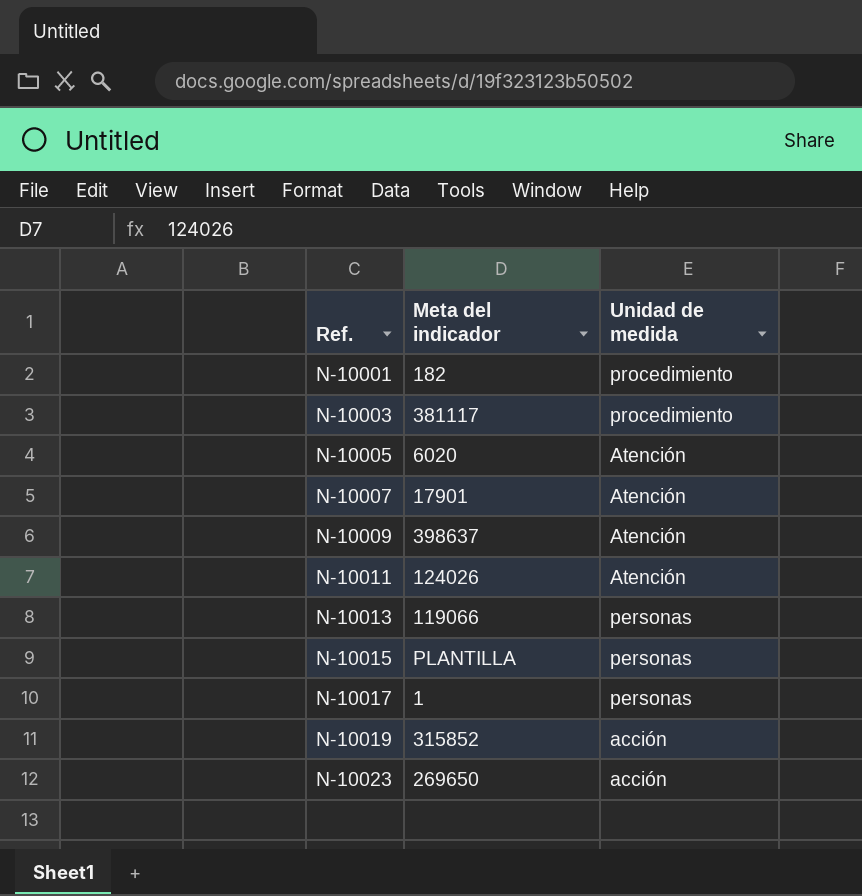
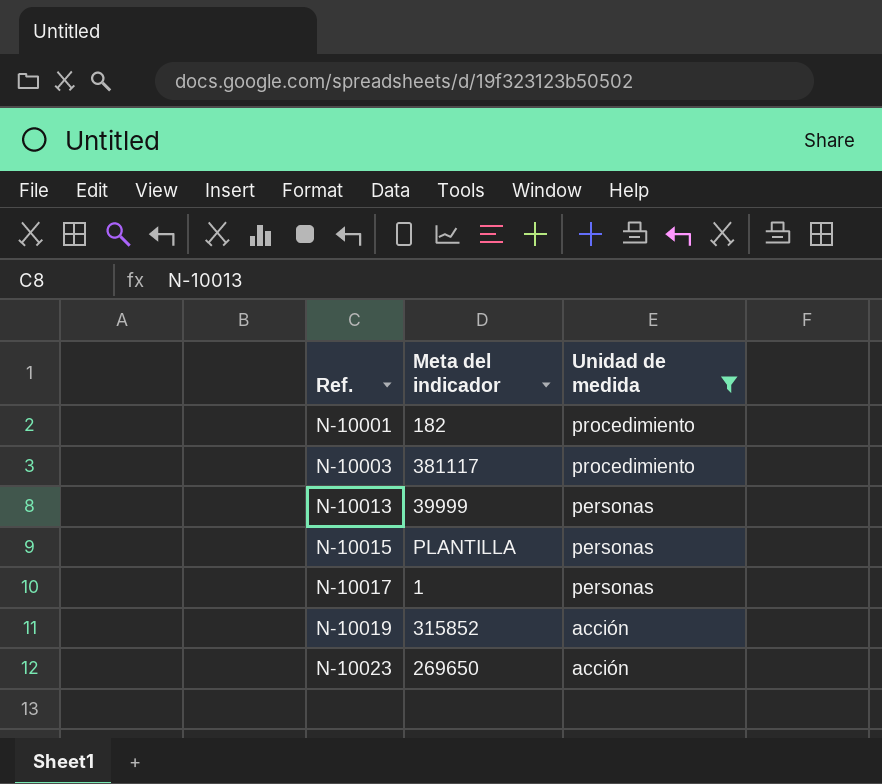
filter: none -> Unidad de medida != Atención
N-10013 | Meta del indicador: 119066 -> 39999

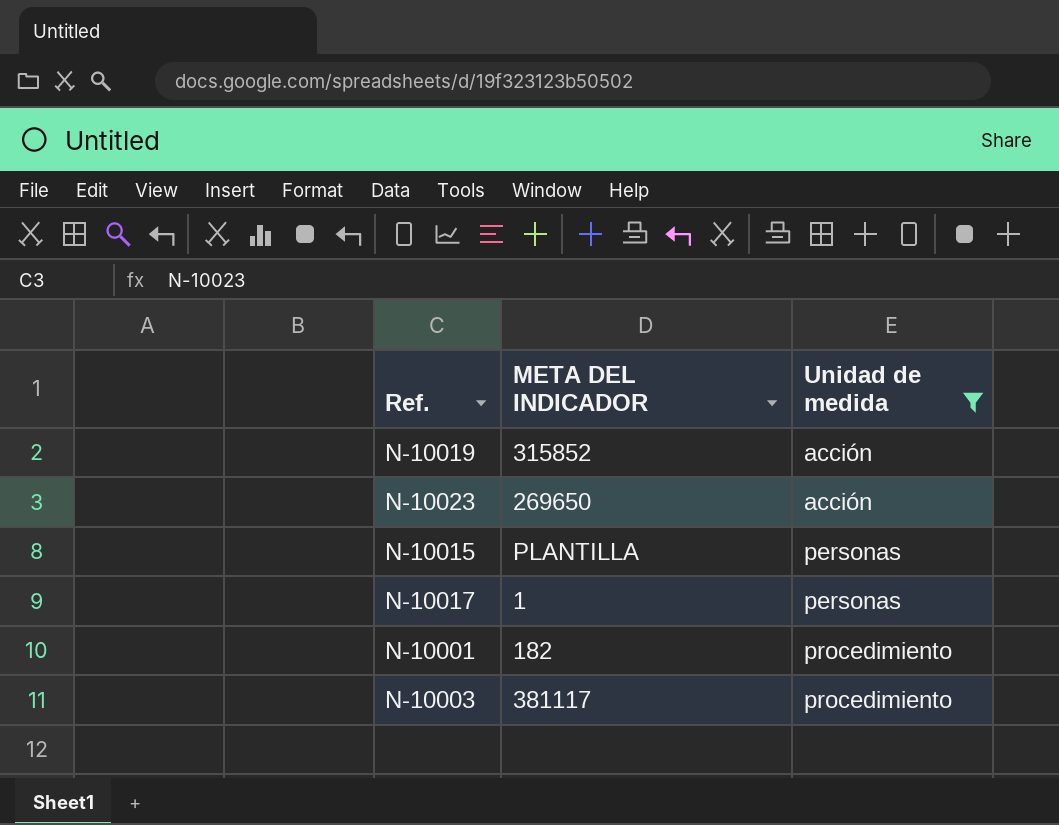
row order: Ref. ascending -> Unidad de medida ascending
column name: Meta del indicador -> META DEL INDICADOR
row N-10013: 39999 | personas -> none

